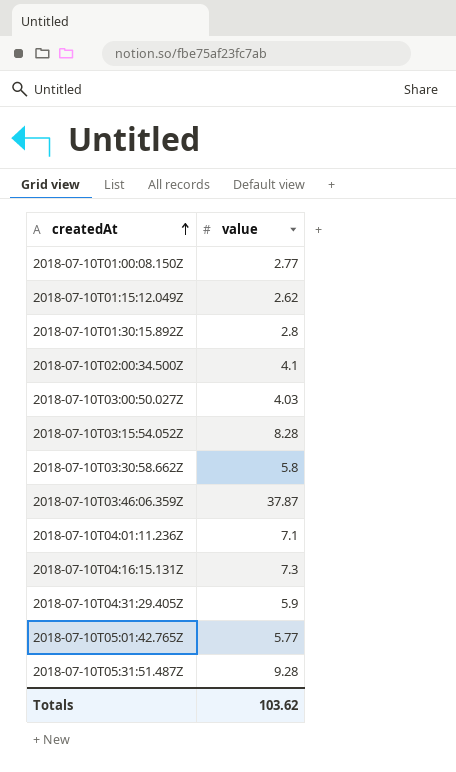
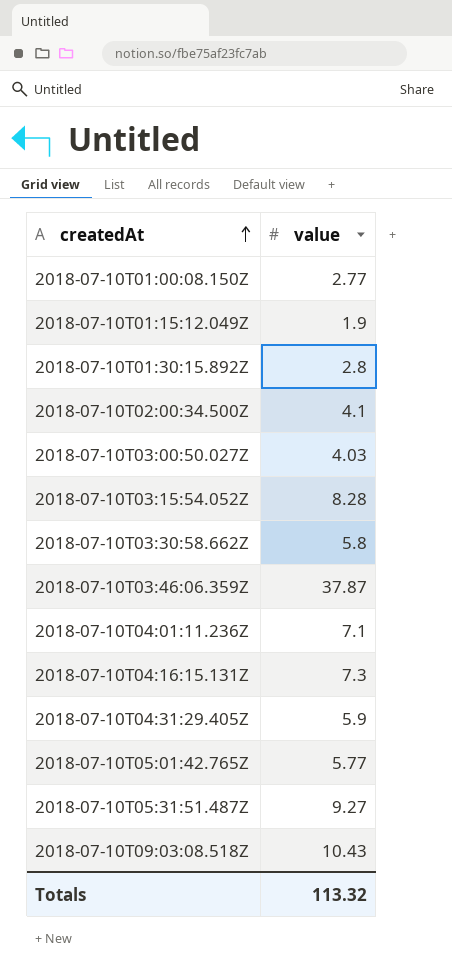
2018-07-10T01:15:12.049Z | value: 2.62 -> 1.9
2018-07-10T05:31:51.487Z | value: 9.28 -> 9.27
row 2018-07-10T09:03:08.518Z: none -> 10.43
Totals | value: 103.62 -> 113.32

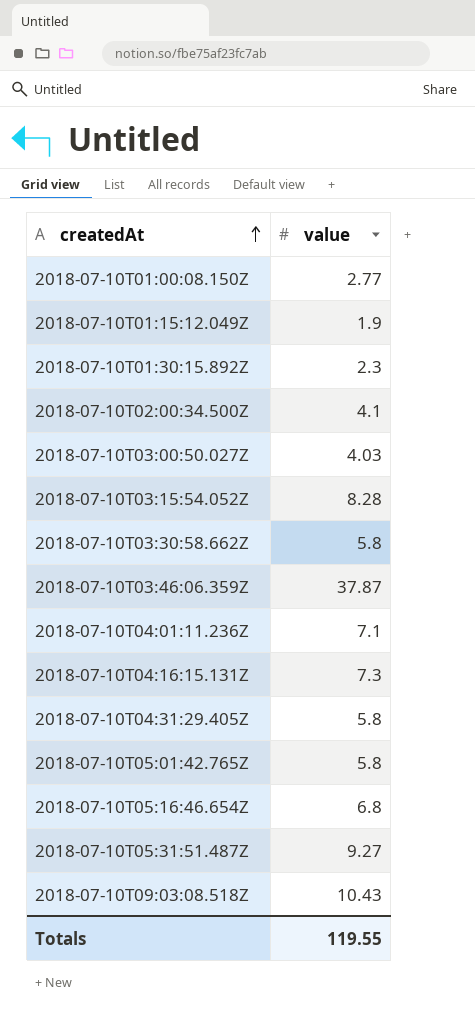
2018-07-10T01:30:15.892Z | value: 2.8 -> 2.3
2018-07-10T04:31:29.405Z | value: 5.9 -> 5.8
2018-07-10T05:01:42.765Z | value: 5.77 -> 5.8
row 2018-07-10T05:16:46.654Z: none -> 6.8
Totals | value: 113.32 -> 119.55

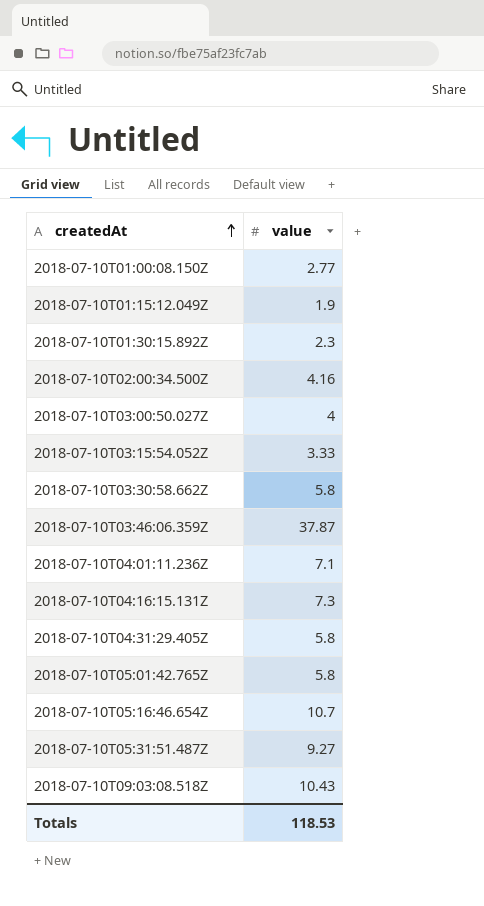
2018-07-10T02:00:34.500Z | value: 4.1 -> 4.16
2018-07-10T03:00:50.027Z | value: 4.03 -> 4
2018-07-10T03:15:54.052Z | value: 8.28 -> 3.33
2018-07-10T05:16:46.654Z | value: 6.8 -> 10.7
Totals | value: 119.55 -> 118.53

